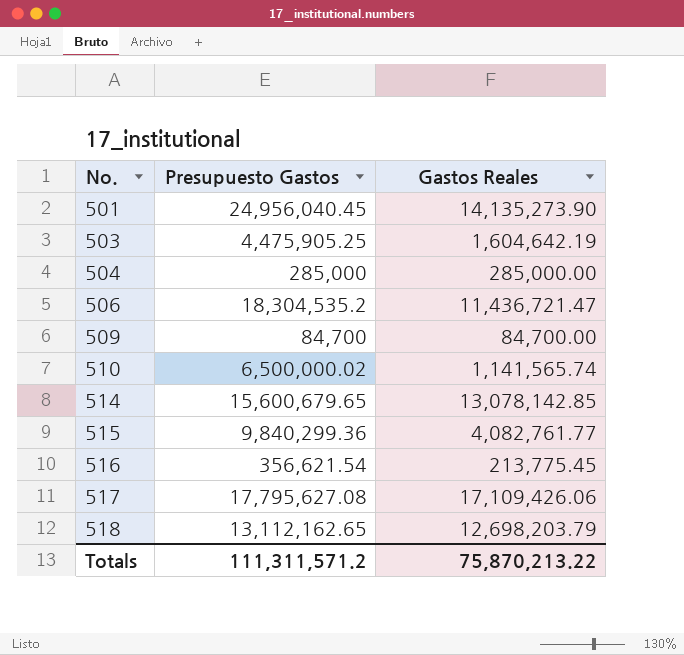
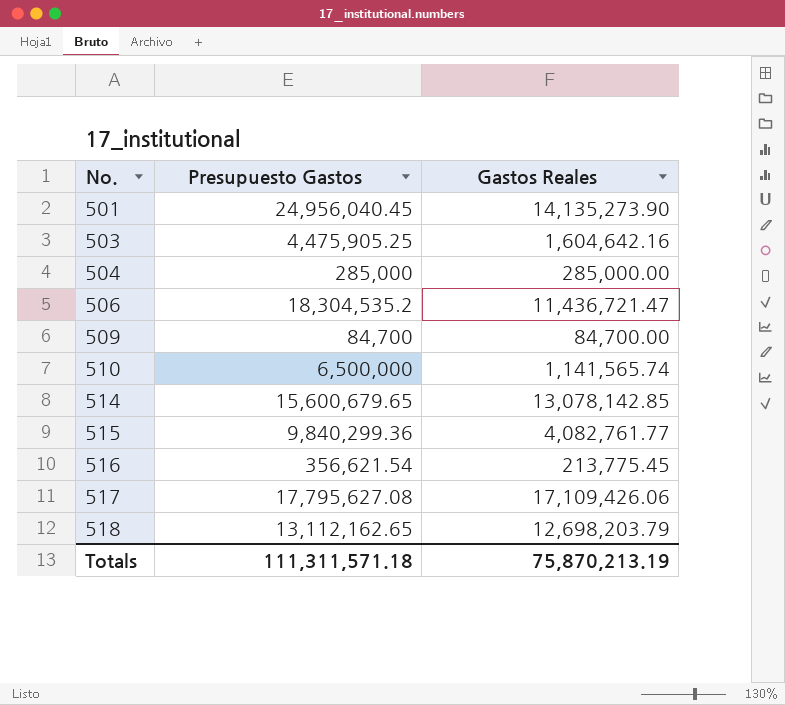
503 | Gastos Reales: 1,604,642.19 -> 1,604,642.16
510 | Presupuesto Gastos: 6,500,000.02 -> 6,500,000
Totals | Presupuesto Gastos: 111,311,571.2 -> 111,311,571.18
Totals | Gastos Reales: 75,870,213.22 -> 75,870,213.19

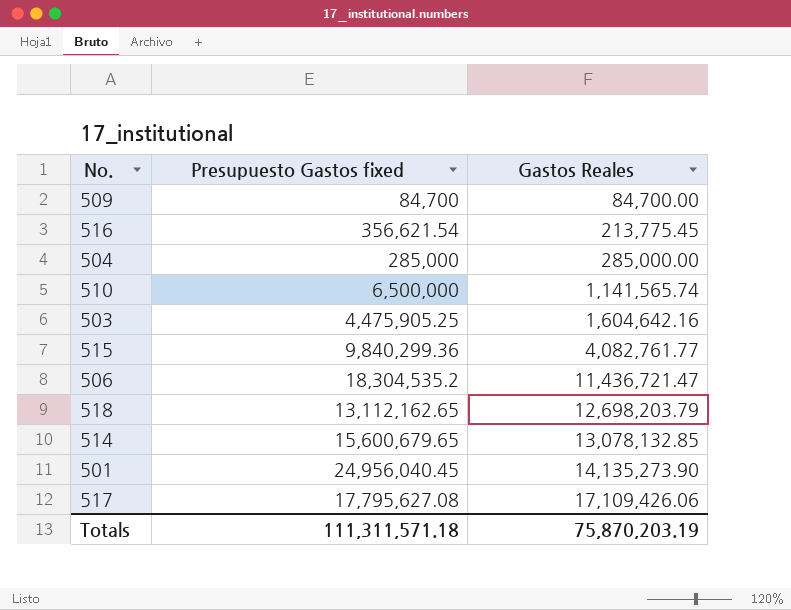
row order: No. ascending -> Gastos Reales ascending
column name: Presupuesto Gastos -> Presupuesto Gastos fixed
514 | Gastos Reales: 13,078,142.85 -> 13,078,132.85
Totals | Gastos Reales: 75,870,213.19 -> 75,870,203.19

